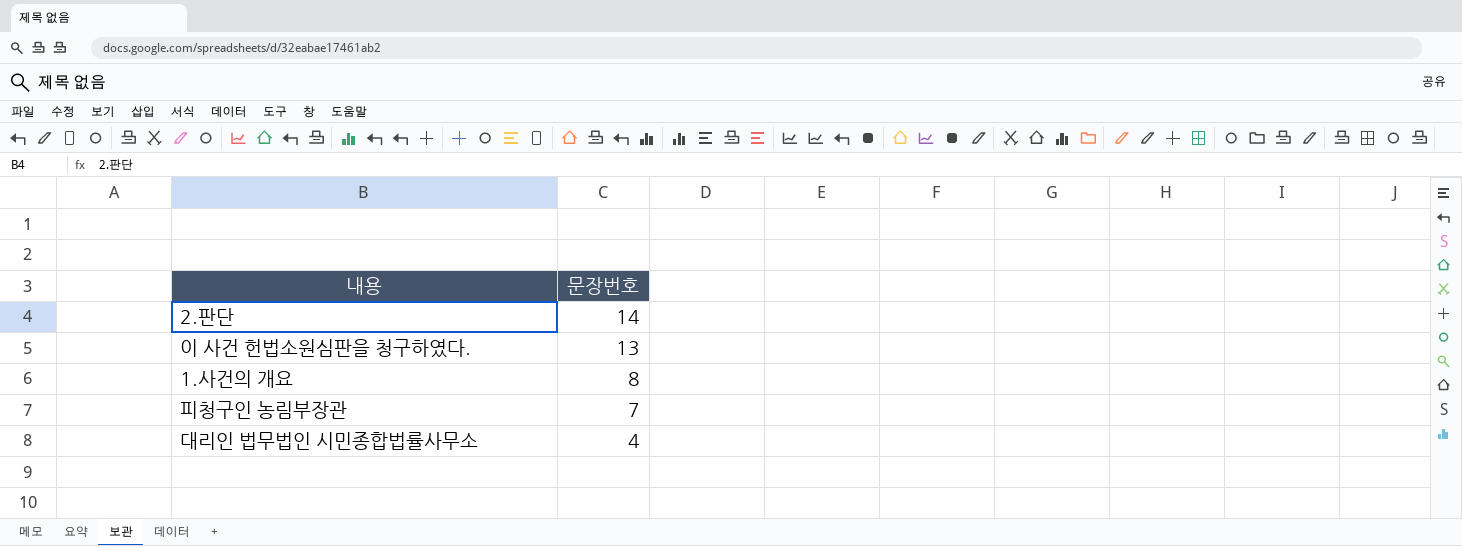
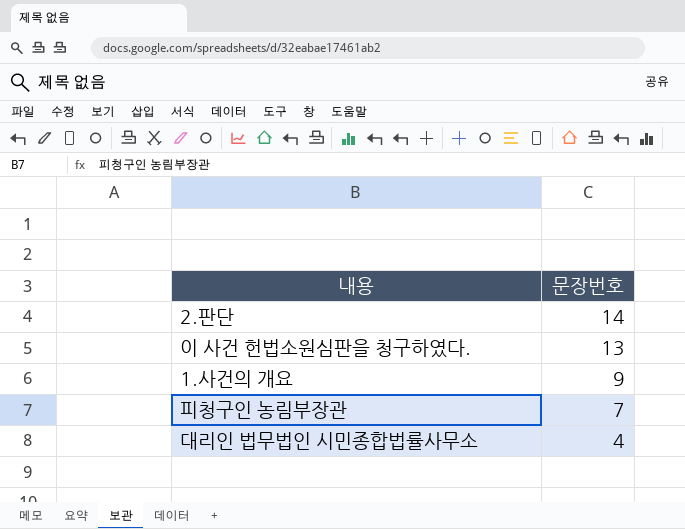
1.사건의 개요 | 문장번호: 8 -> 9

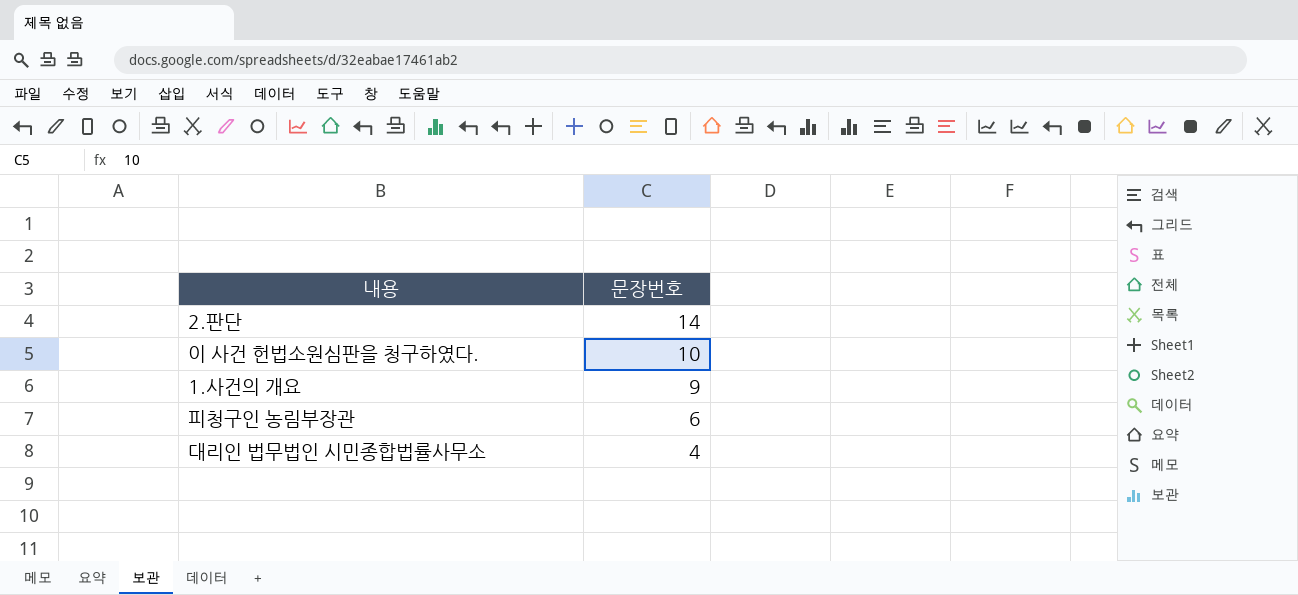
이 사건 헌법소원심판을 청구하였다. | 문장번호: 13 -> 10
피청구인 농림부장관 | 문장번호: 7 -> 6

